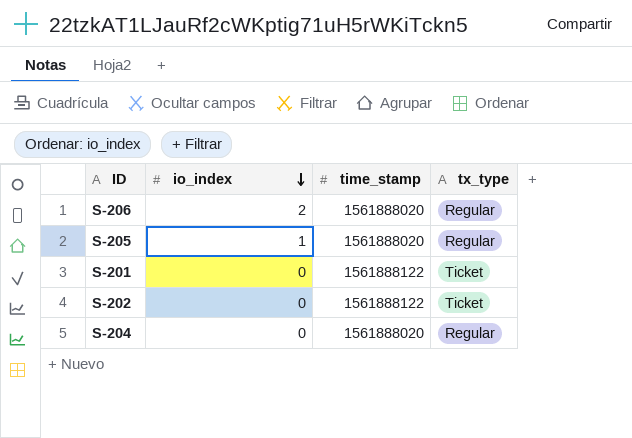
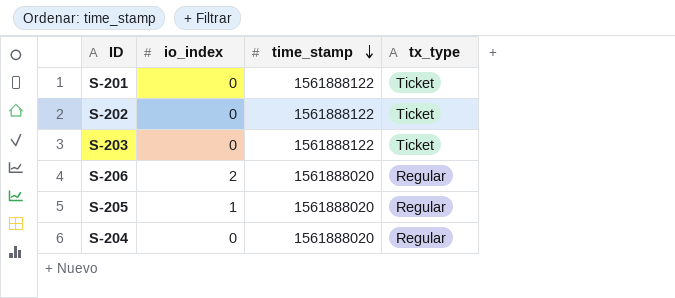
row order: io_index descending -> time_stamp descending
row S-203: none -> 0 | 1561888122 | Ticket

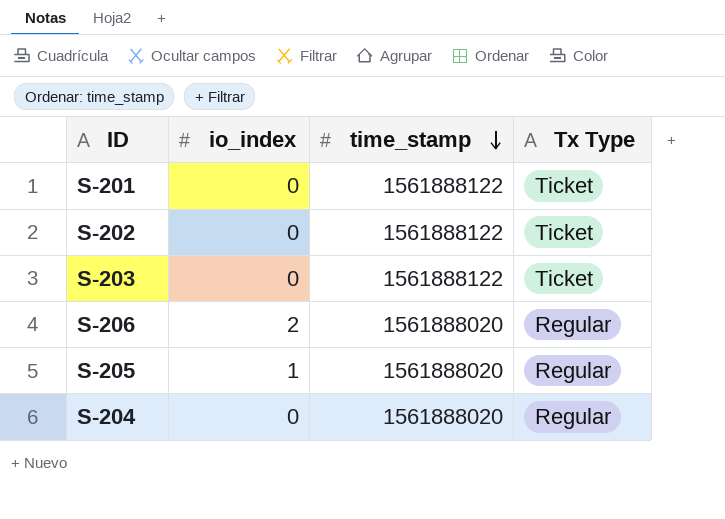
column name: tx_type -> Tx Type

